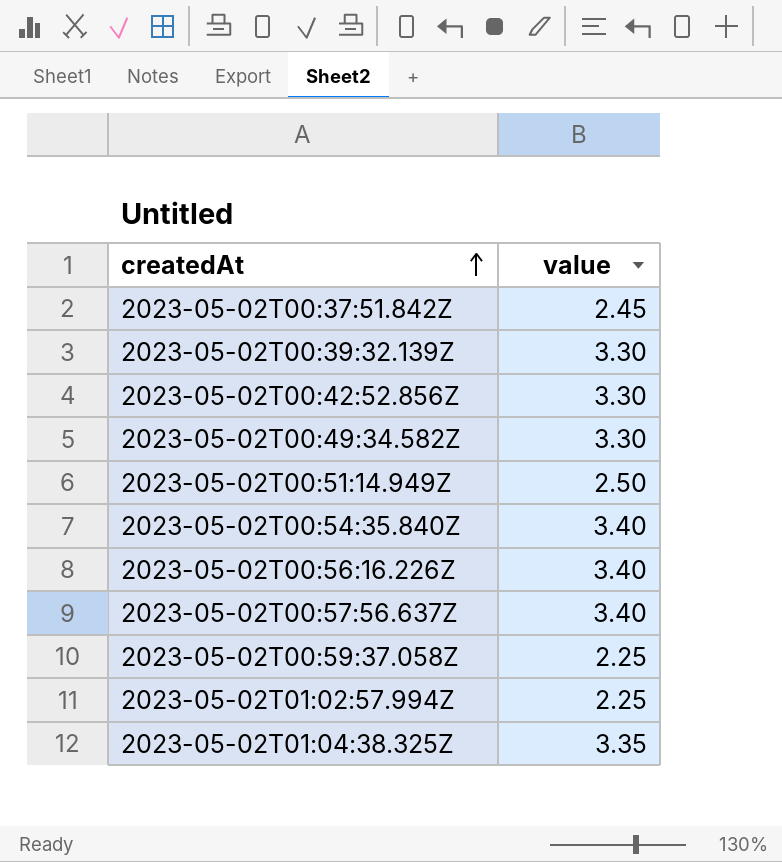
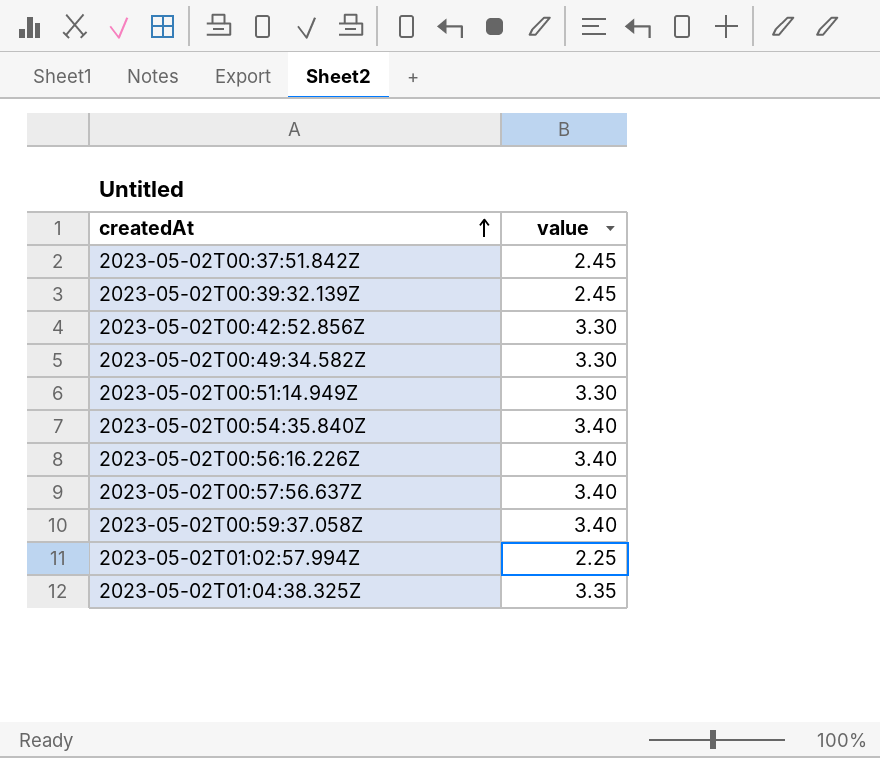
2023-05-02T00:39:32.139Z | value: 3.30 -> 2.45
2023-05-02T00:51:14.949Z | value: 2.50 -> 3.30
2023-05-02T00:59:37.058Z | value: 2.25 -> 3.40

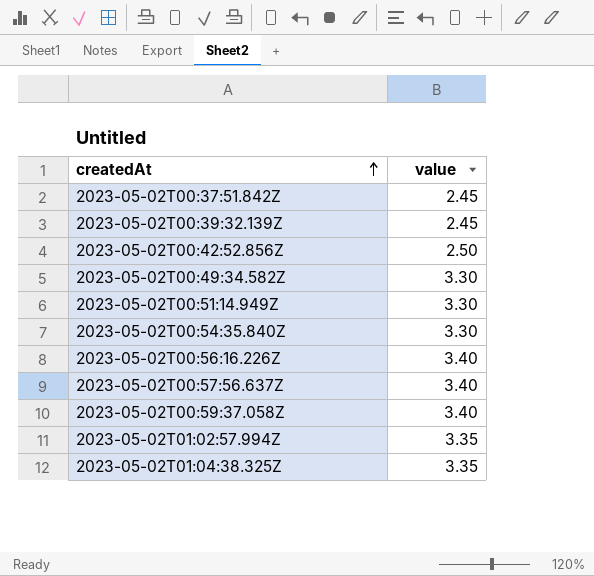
2023-05-02T00:42:52.856Z | value: 3.30 -> 2.50
2023-05-02T00:54:35.840Z | value: 3.40 -> 3.30
2023-05-02T01:02:57.994Z | value: 2.25 -> 3.35

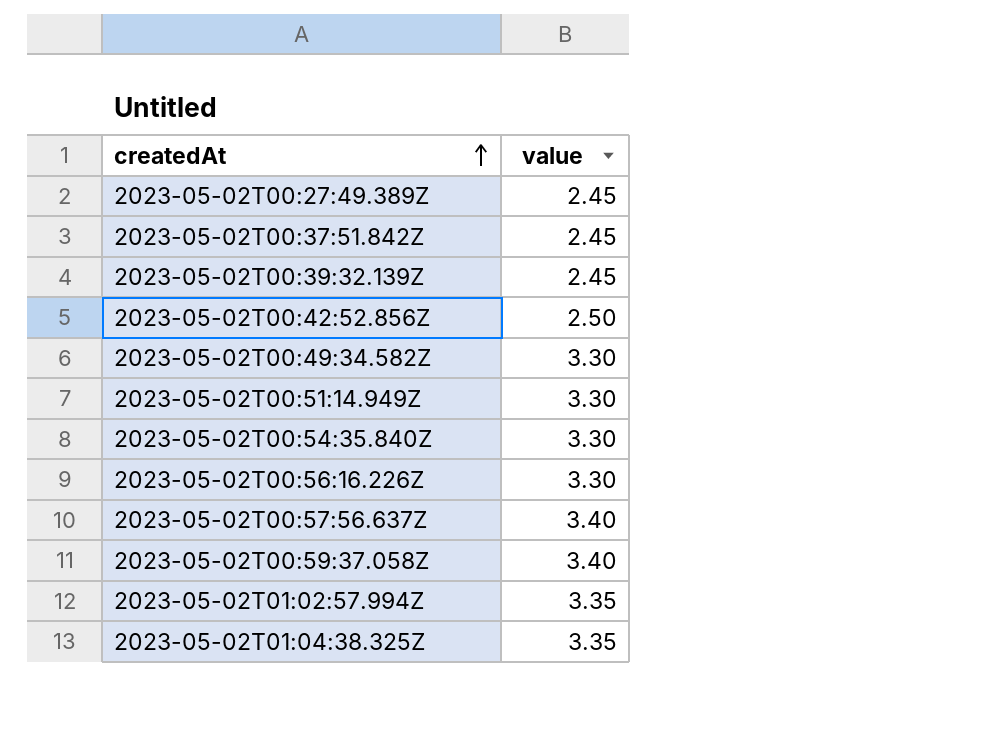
row 2023-05-02T00:27:49.389Z: none -> 2.45
2023-05-02T00:56:16.226Z | value: 3.40 -> 3.30

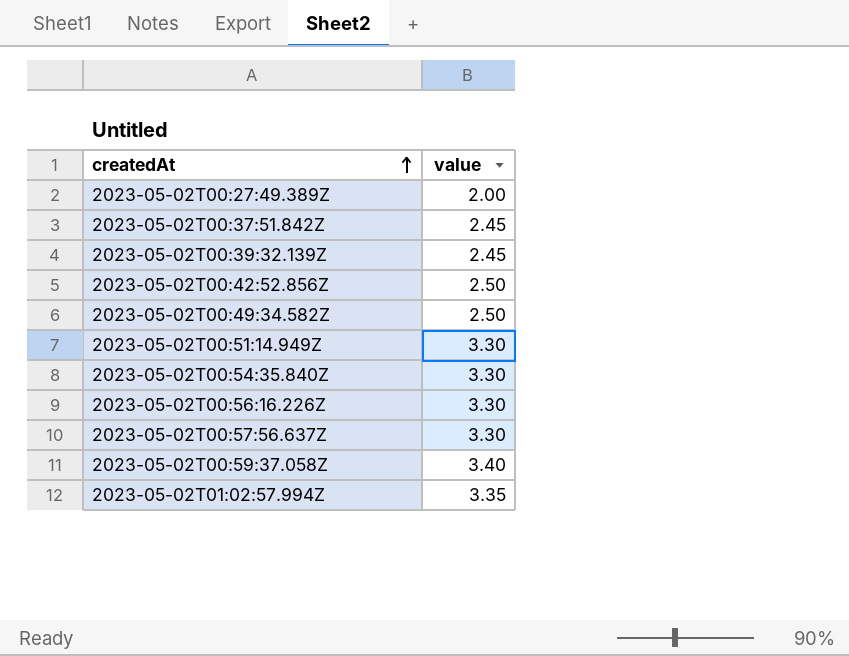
row 2023-05-02T01:04:38.325Z: 3.35 -> none
2023-05-02T00:27:49.389Z | value: 2.45 -> 2.00
2023-05-02T00:49:34.582Z | value: 3.30 -> 2.50
2023-05-02T00:57:56.637Z | value: 3.40 -> 3.30

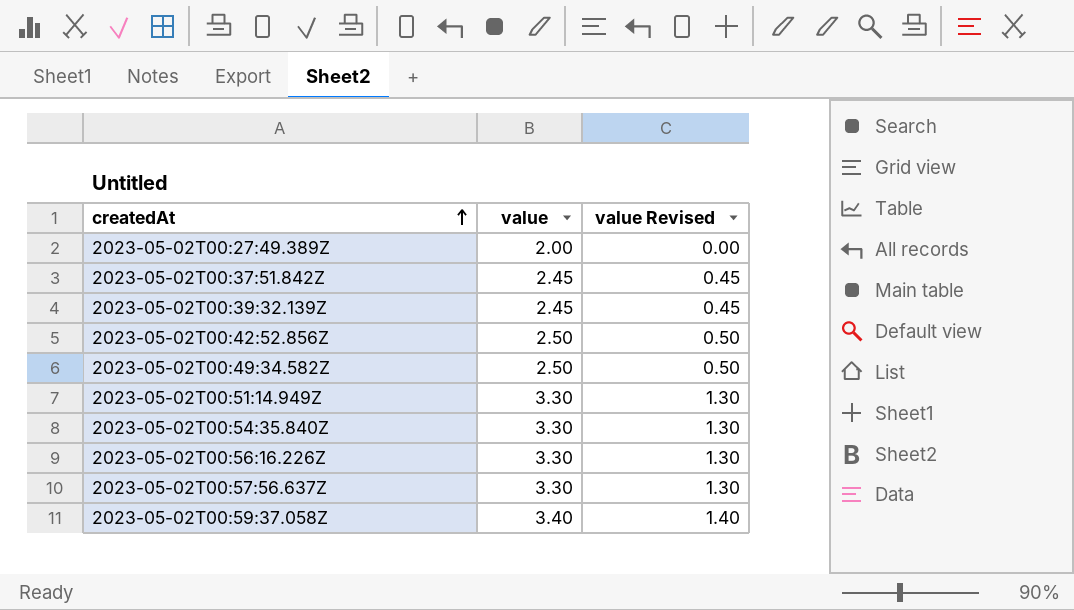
column value Revised | formula: none -> [value] - 2
row 2023-05-02T01:02:57.994Z: 3.35 -> none

